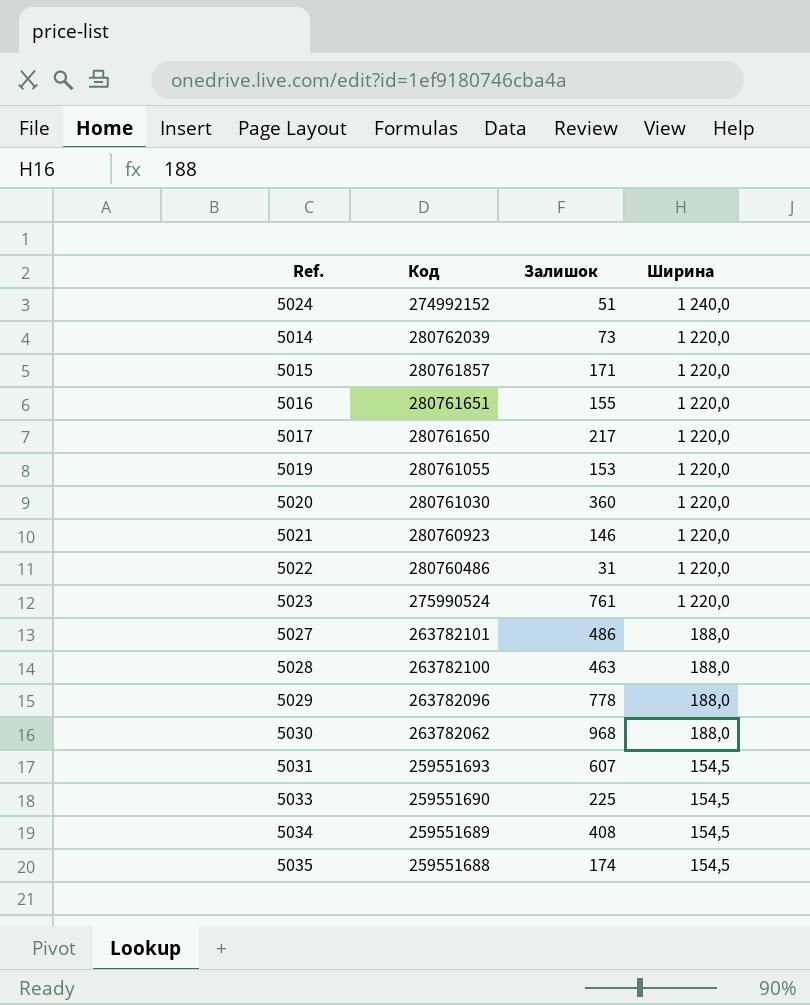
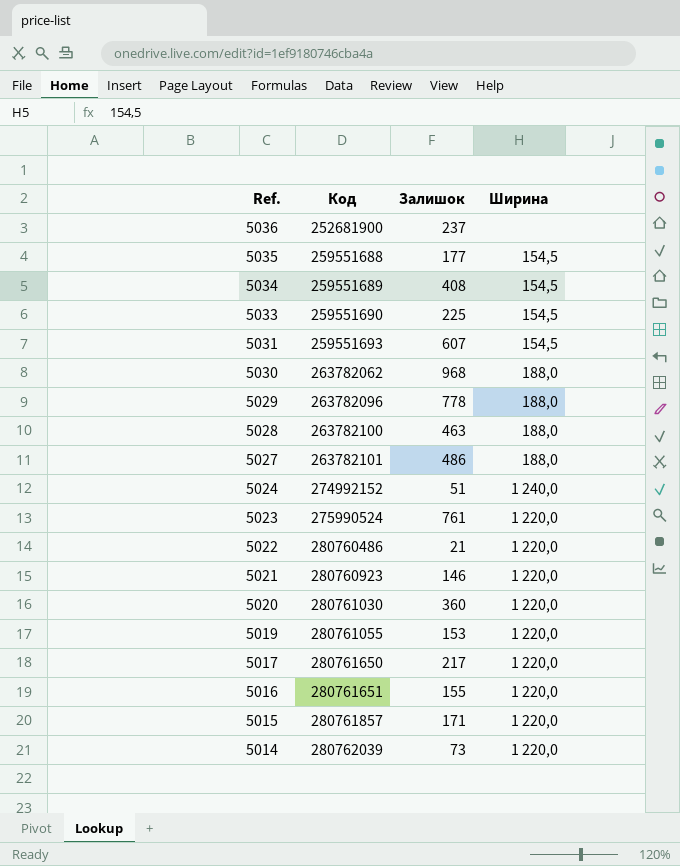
row order: Ширина descending -> Ref. descending
row 5036: none -> 252681900 | 237 | none
5035 | Залишок: 174 -> 177
5022 | Залишок: 31 -> 21

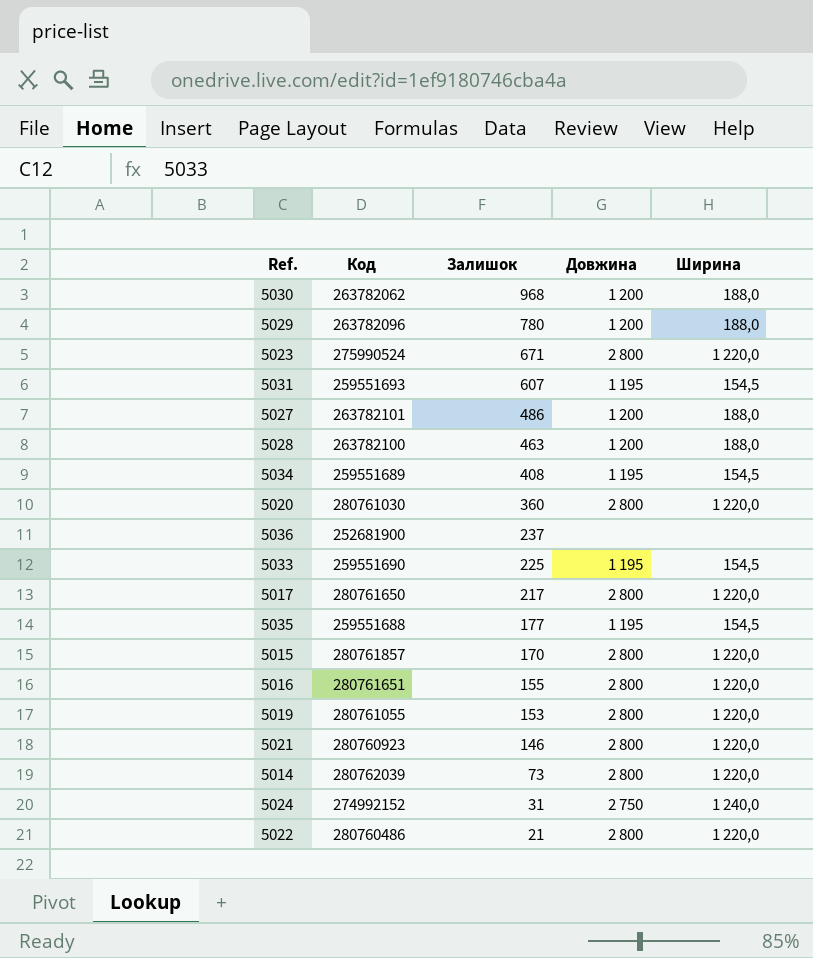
row order: Ref. descending -> Залишок descending
column Довжина | position: none -> 4
5029 | Залишок: 778 -> 780
5023 | Залишок: 761 -> 671
5015 | Залишок: 171 -> 170
5024 | Залишок: 51 -> 31

